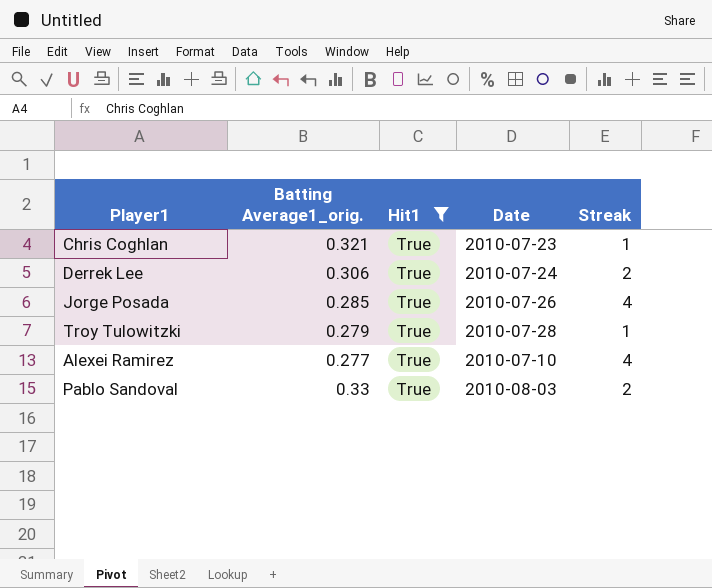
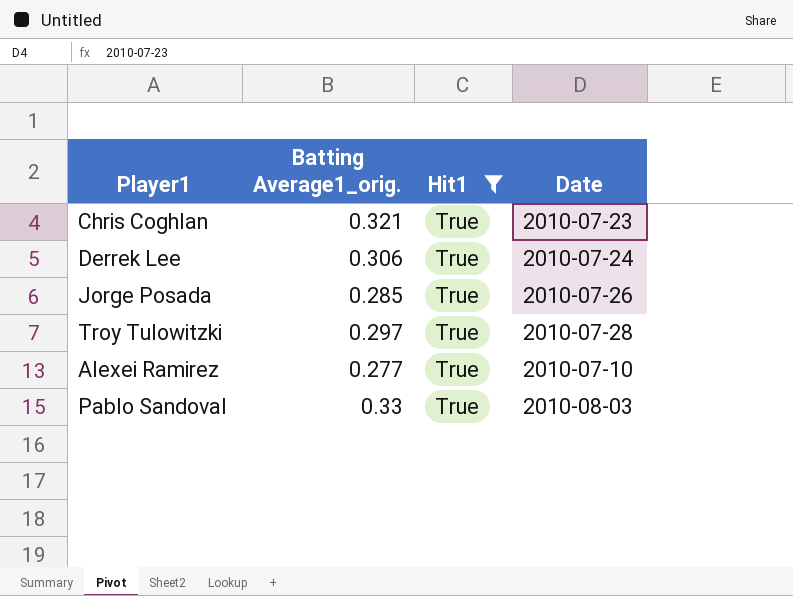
column Streak | position: 5 -> none
Troy Tulowitzki | Batting Average1_orig.: 0.279 -> 0.297

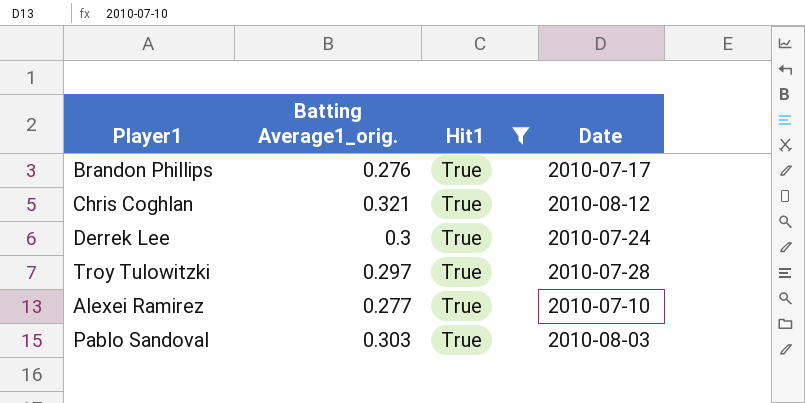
row Jorge Posada: 0.285 | True | 2010-07-26 -> none
row Brandon Phillips: none -> 0.276 | True | 2010-07-17
Chris Coghlan | Date: 2010-07-23 -> 2010-08-12
Derrek Lee | Batting Average1_orig.: 0.306 -> 0.3
Pablo Sandoval | Batting Average1_orig.: 0.33 -> 0.303

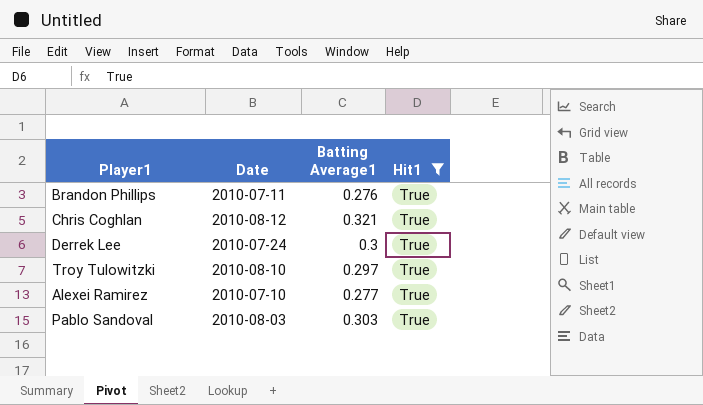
column Date | position: 4 -> 2
column name: Batting Average1_orig. -> Batting Average1
Brandon Phillips | Date: 2010-07-17 -> 2010-07-11
Troy Tulowitzki | Date: 2010-07-28 -> 2010-08-10

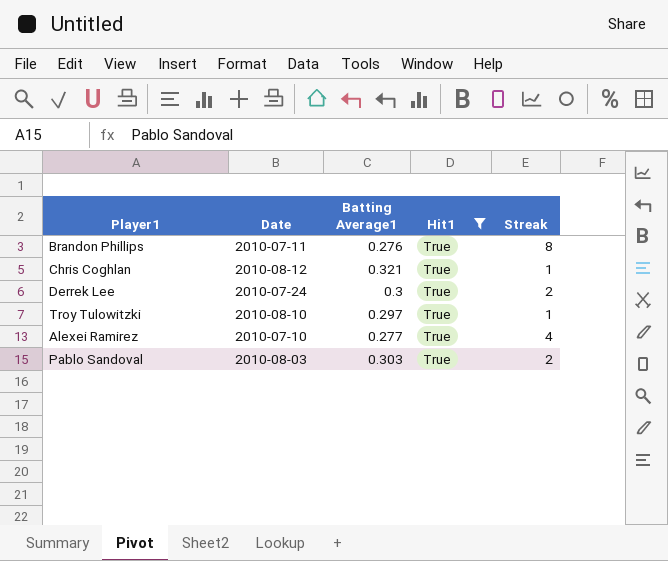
column Streak | position: none -> 5

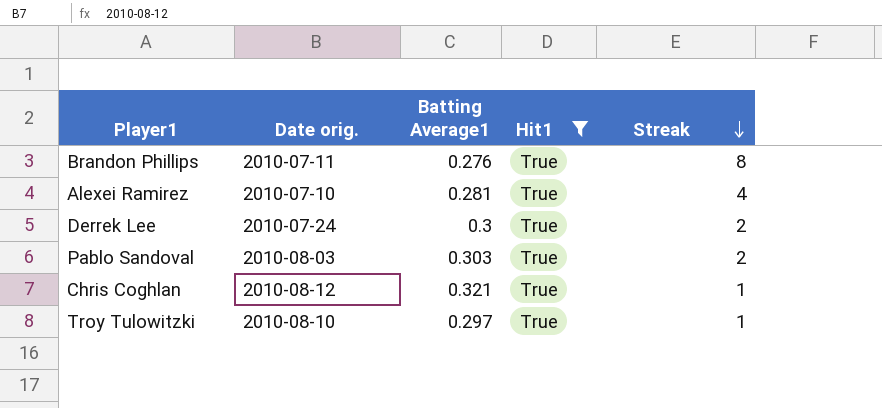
row order: none -> Streak descending
column name: Date -> Date orig.
Alexei Ramirez | Batting Average1: 0.277 -> 0.281

